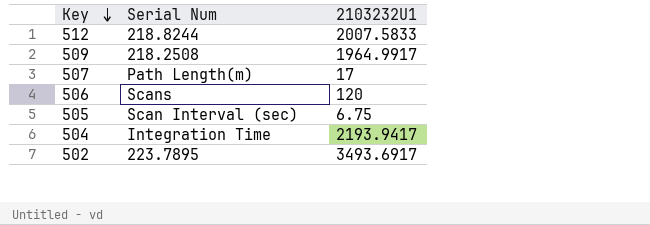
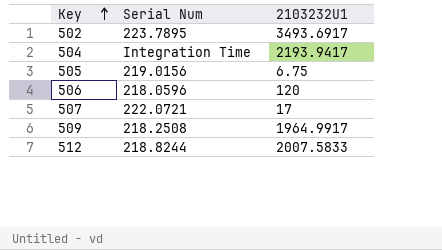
row order: Key descending -> Key ascending
505 | Serial Num: Scan Interval (sec) -> 219.0156
506 | Serial Num: Scans -> 218.0596
507 | Serial Num: Path Length(m) -> 222.0721

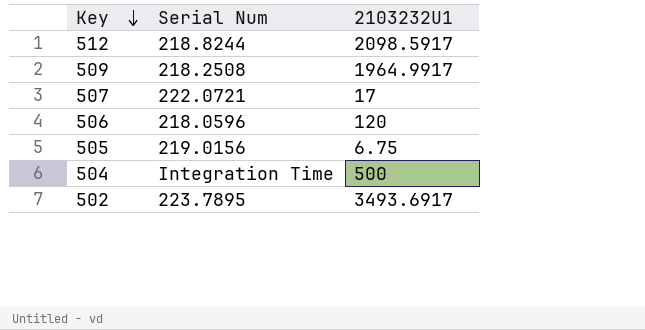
row order: Key ascending -> Key descending
512 | 2103232U1: 2007.5833 -> 2098.5917
504 | 2103232U1: 2193.9417 -> 500

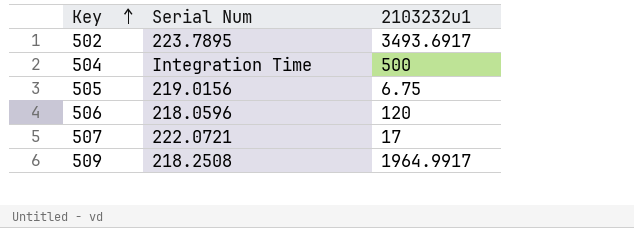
row order: Key descending -> Key ascending
column name: 2103232U1 -> 2103232u1
row 512: 218.8244 | 2098.5917 -> none

